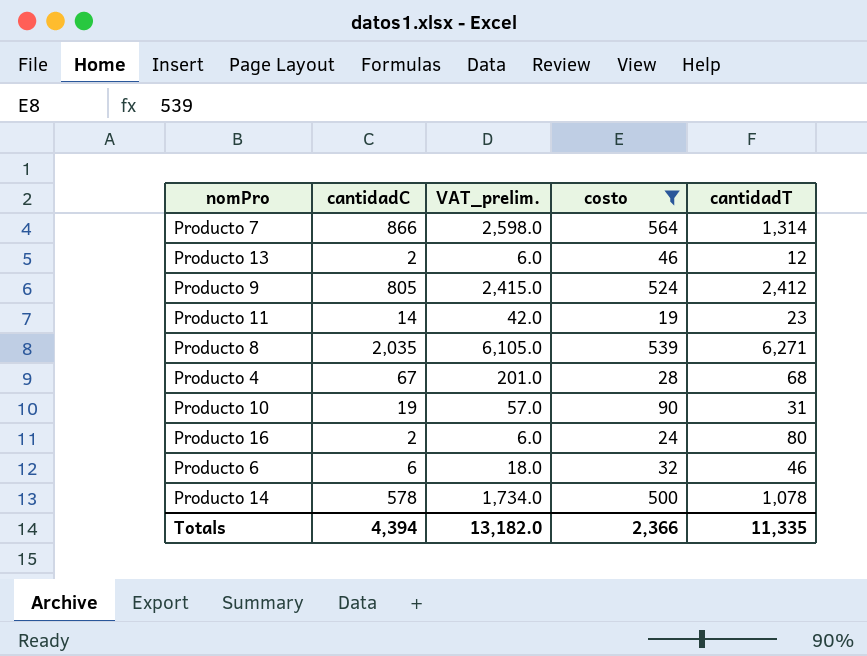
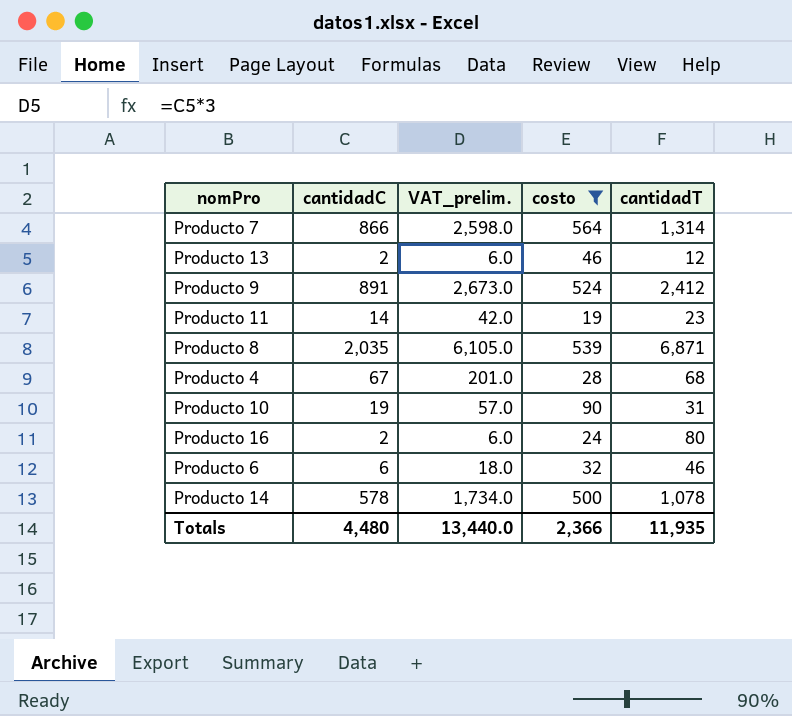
Producto 9 | cantidadC: 805 -> 891
Producto 9 | VAT_prelim.: 2,415.0 -> 2,673.0
Producto 8 | cantidadT: 6,271 -> 6,871
Totals | cantidadC: 4,394 -> 4,480
Totals | VAT_prelim.: 13,182.0 -> 13,440.0
Totals | cantidadT: 11,335 -> 11,935

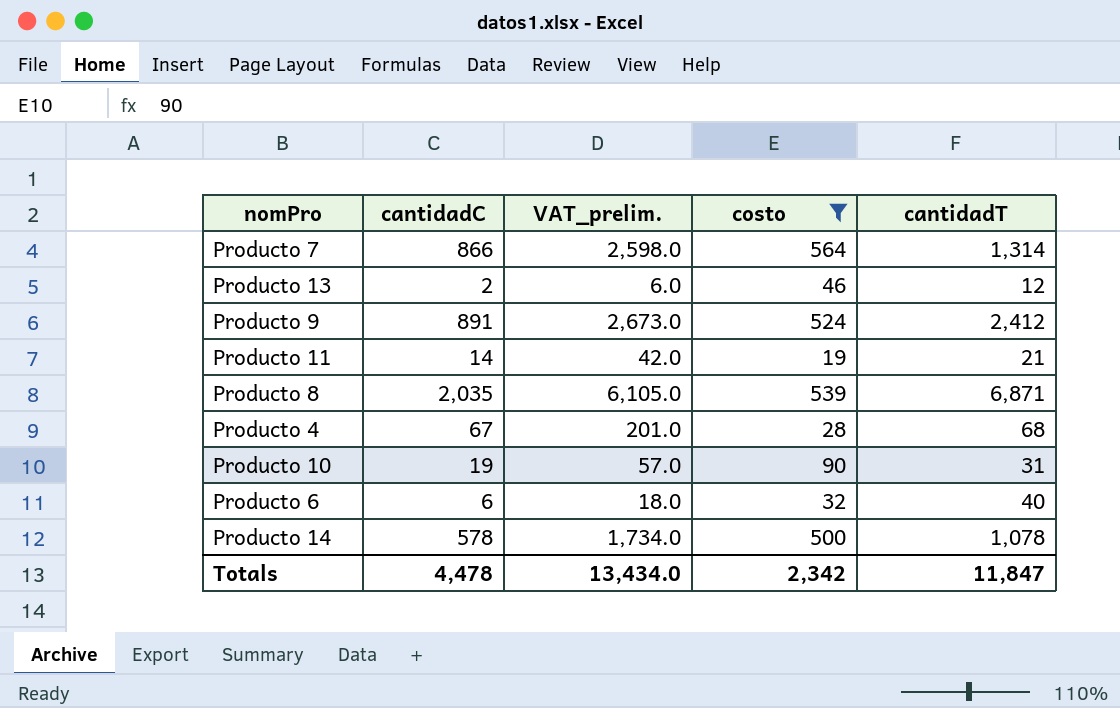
row Producto 16: 2 | 6.0 | 24 | 80 -> none
Producto 11 | cantidadT: 23 -> 21
Producto 6 | cantidadT: 46 -> 40
Totals | cantidadC: 4,480 -> 4,478
Totals | VAT_prelim.: 13,440.0 -> 13,434.0
Totals | costo: 2,366 -> 2,342
Totals | cantidadT: 11,935 -> 11,847

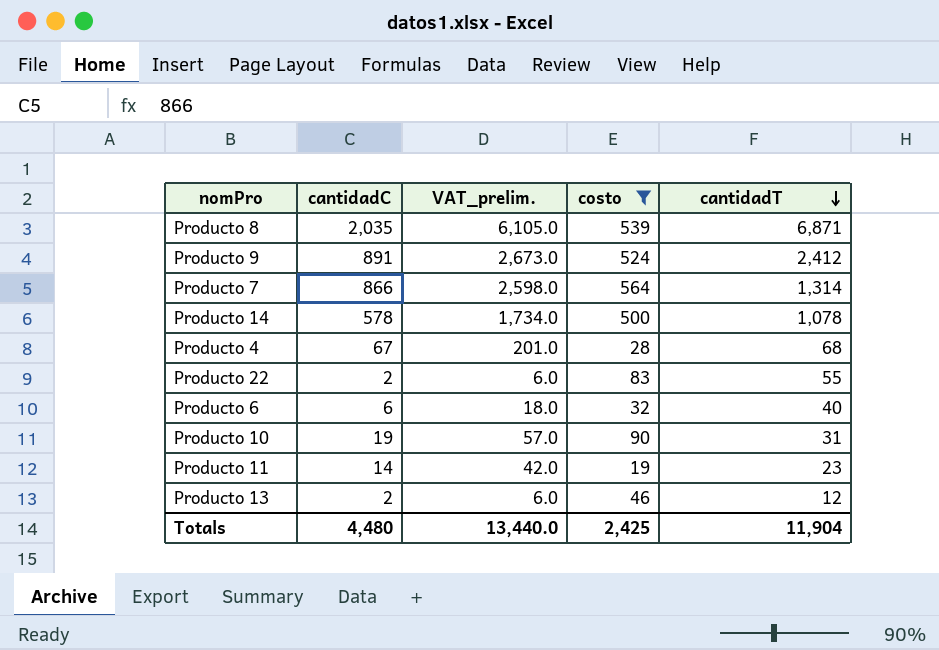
row order: none -> cantidadT descending
row Producto 22: none -> 2 | 6.0 | 83 | 55
Producto 11 | cantidadT: 21 -> 23
Totals | cantidadC: 4,478 -> 4,480
Totals | VAT_prelim.: 13,434.0 -> 13,440.0
Totals | costo: 2,342 -> 2,425
Totals | cantidadT: 11,847 -> 11,904

